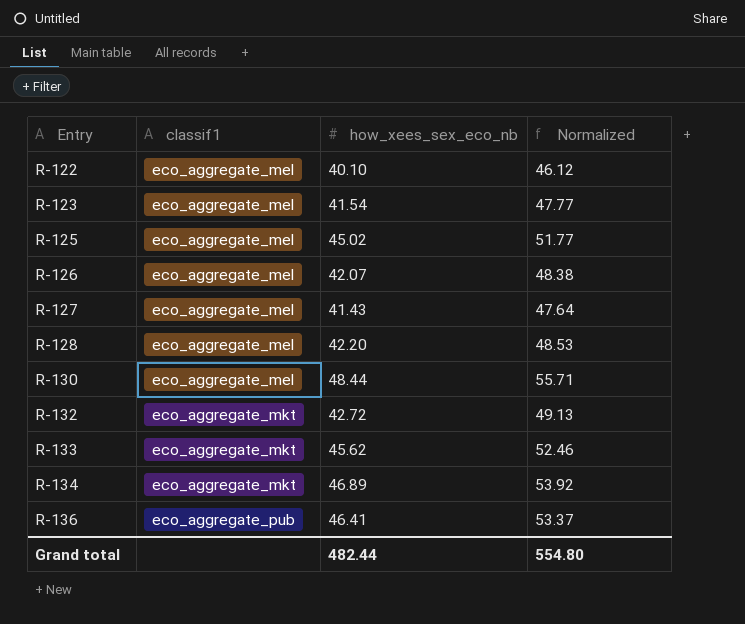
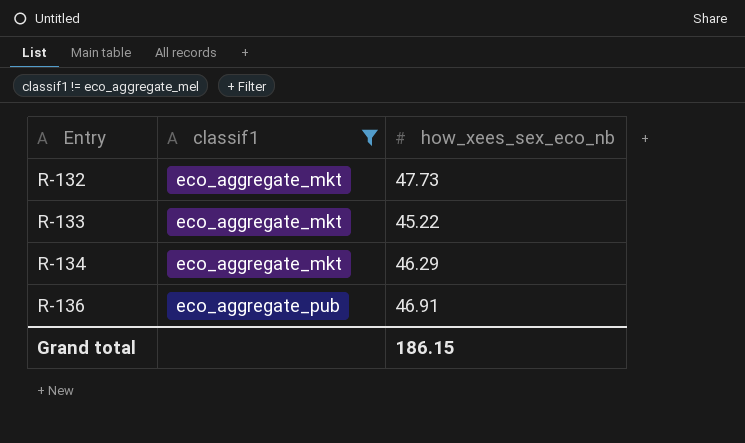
filter: none -> classif1 != eco_aggregate_mel
column Normalized | formula: [how_xees_sex_eco_nb] * 1.15 -> none
R-132 | how_xees_sex_eco_nb: 42.72 -> 47.73
R-133 | how_xees_sex_eco_nb: 45.62 -> 45.22
R-134 | how_xees_sex_eco_nb: 46.89 -> 46.29
R-136 | how_xees_sex_eco_nb: 46.41 -> 46.91
Grand total | how_xees_sex_eco_nb: 482.44 -> 186.15

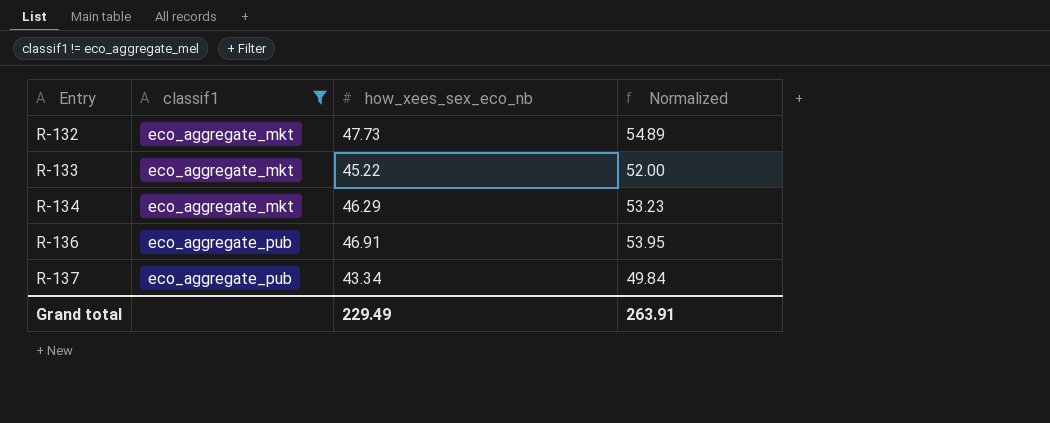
column Normalized | formula: none -> [how_xees_sex_eco_nb] * 1.15
row R-137: none -> eco_aggregate_pub | 43.34 | 49.84
Grand total | how_xees_sex_eco_nb: 186.15 -> 229.49

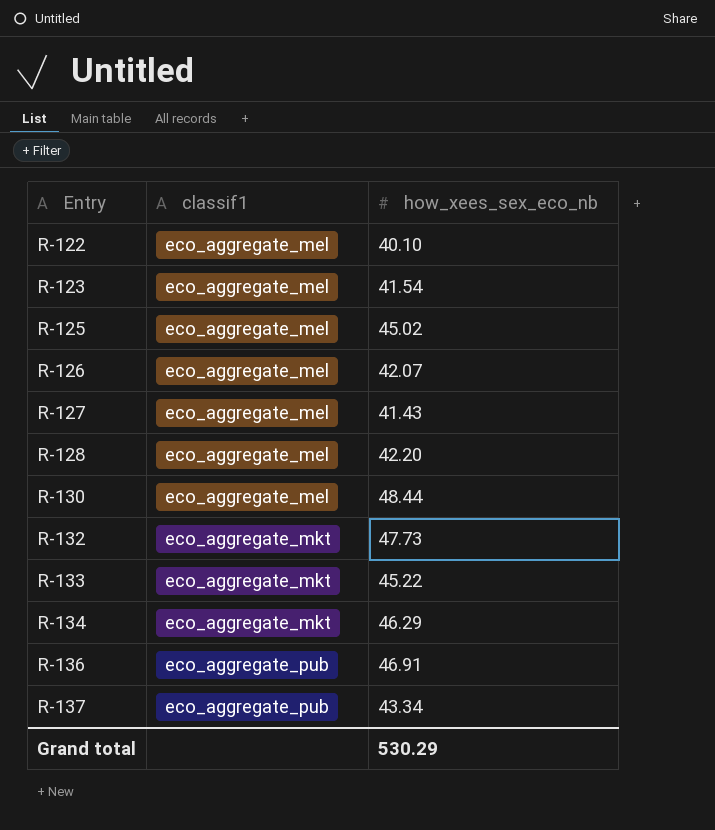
filter: classif1 != eco_aggregate_mel -> none
column Normalized | formula: [how_xees_sex_eco_nb] * 1.15 -> none
Grand total | how_xees_sex_eco_nb: 229.49 -> 530.29

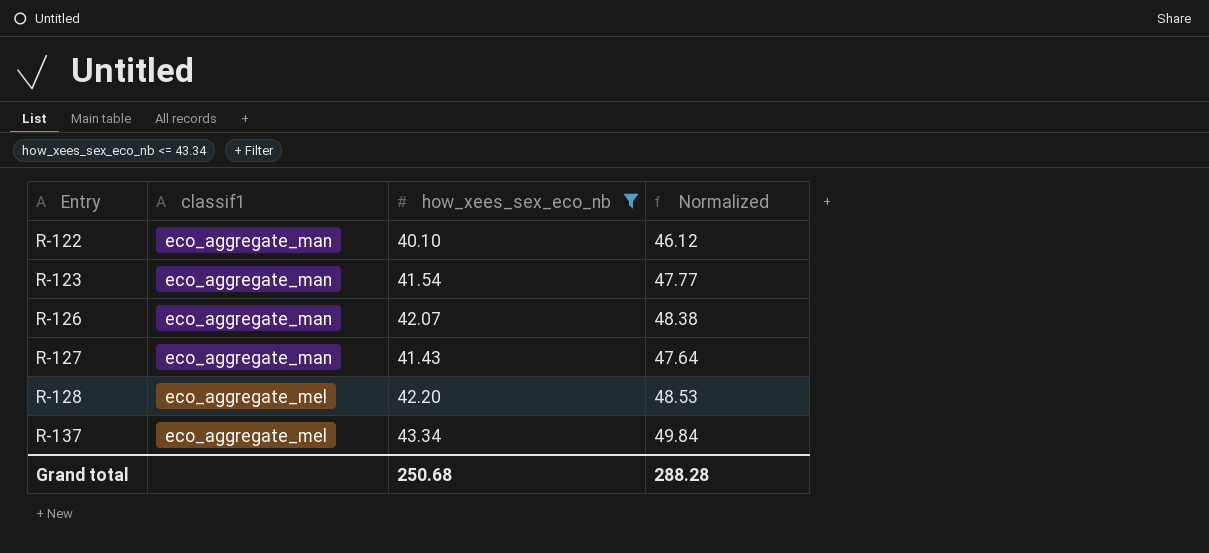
filter: none -> how_xees_sex_eco_nb <= 43.34
column Normalized | formula: none -> [how_xees_sex_eco_nb] * 1.15
R-122 | classif1: eco_aggregate_mel -> eco_aggregate_man
R-123 | classif1: eco_aggregate_mel -> eco_aggregate_man
R-126 | classif1: eco_aggregate_mel -> eco_aggregate_man
R-127 | classif1: eco_aggregate_mel -> eco_aggregate_man
R-137 | classif1: eco_aggregate_pub -> eco_aggregate_mel
Grand total | how_xees_sex_eco_nb: 530.29 -> 250.68

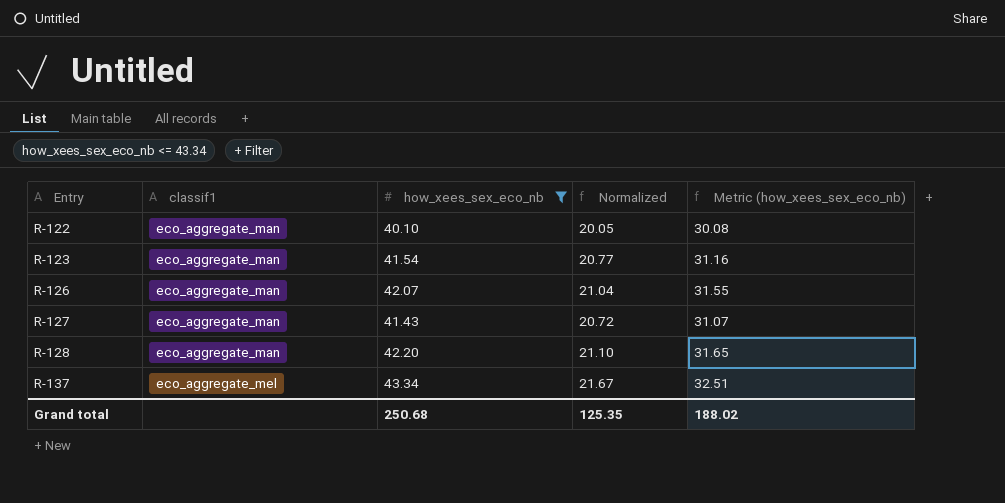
column Normalized | formula: [how_xees_sex_eco_nb] * 1.15 -> [how_xees_sex_eco_nb] * 0.5
column Metric (how_xees_sex_eco_nb) | formula: none -> [how_xees_sex_eco_nb] * 0.75
R-128 | classif1: eco_aggregate_mel -> eco_aggregate_man
Grand total | Normalized: 288.28 -> 125.35

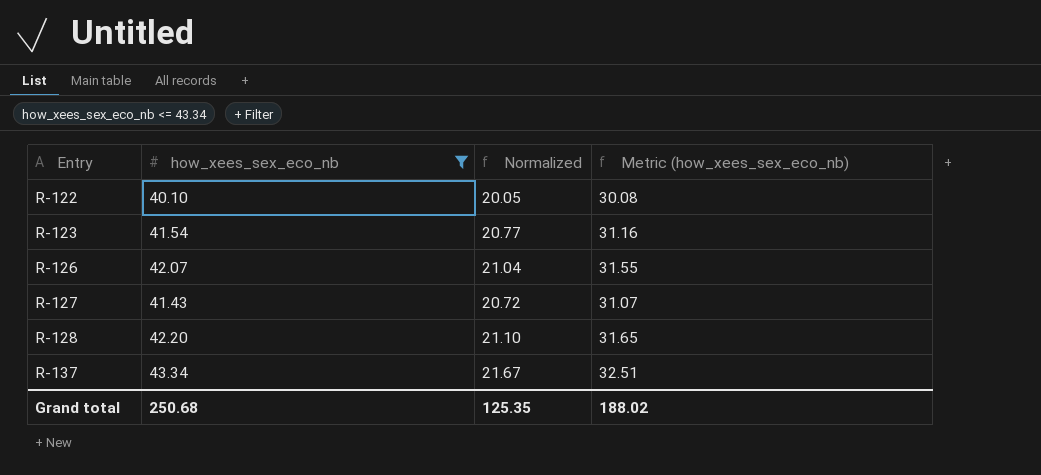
column classif1 | position: 2 -> none

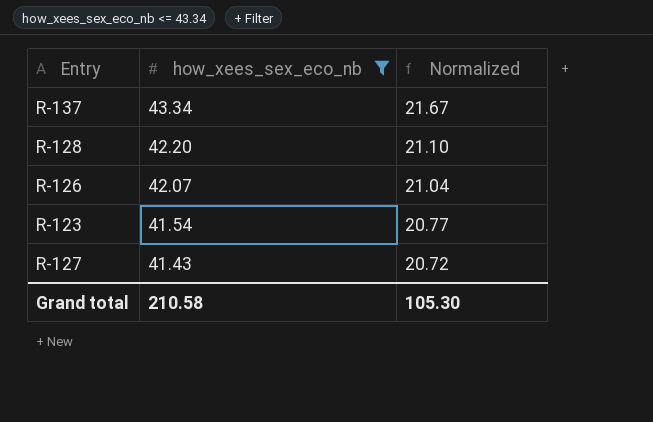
row order: Entry ascending -> how_xees_sex_eco_nb descending
column Metric (how_xees_sex_eco_nb) | formula: [how_xees_sex_eco_nb] * 0.75 -> none
row R-122: 40.10 | 20.05 | 30.08 -> none
Grand total | how_xees_sex_eco_nb: 250.68 -> 210.58
Grand total | Normalized: 125.35 -> 105.30

